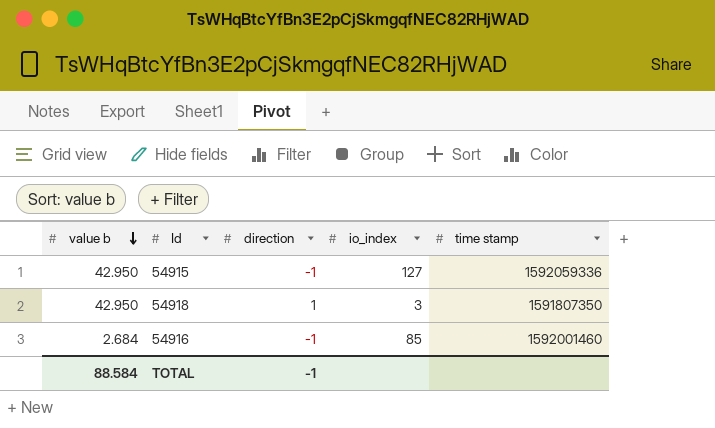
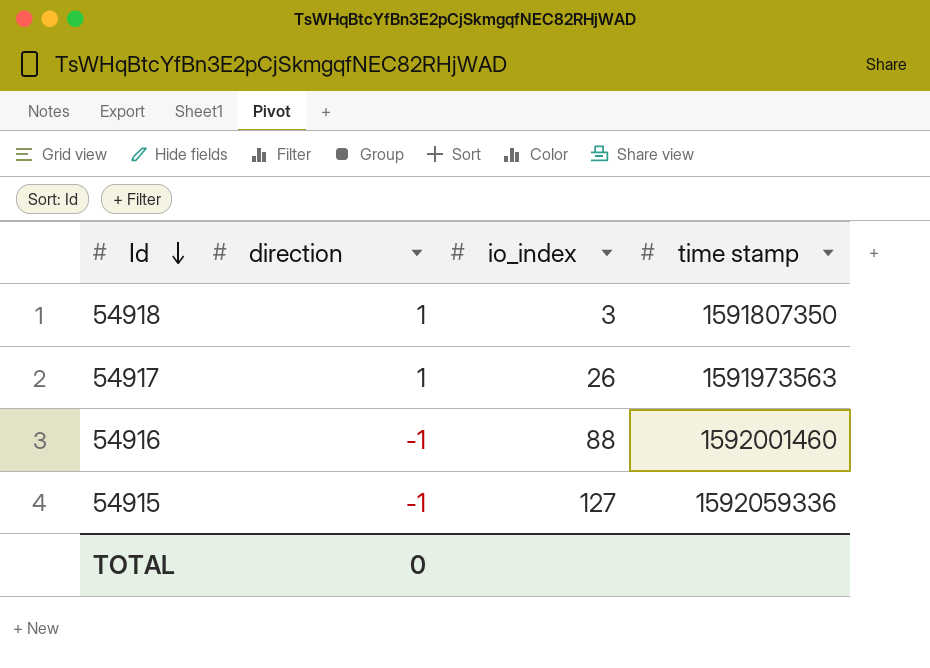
row order: value b descending -> Id descending
column value b | position: 1 -> none
row 54917: none -> 1 | 26 | 1591973563
54916 | io_index: 85 -> 88
TOTAL | direction: -1 -> 0

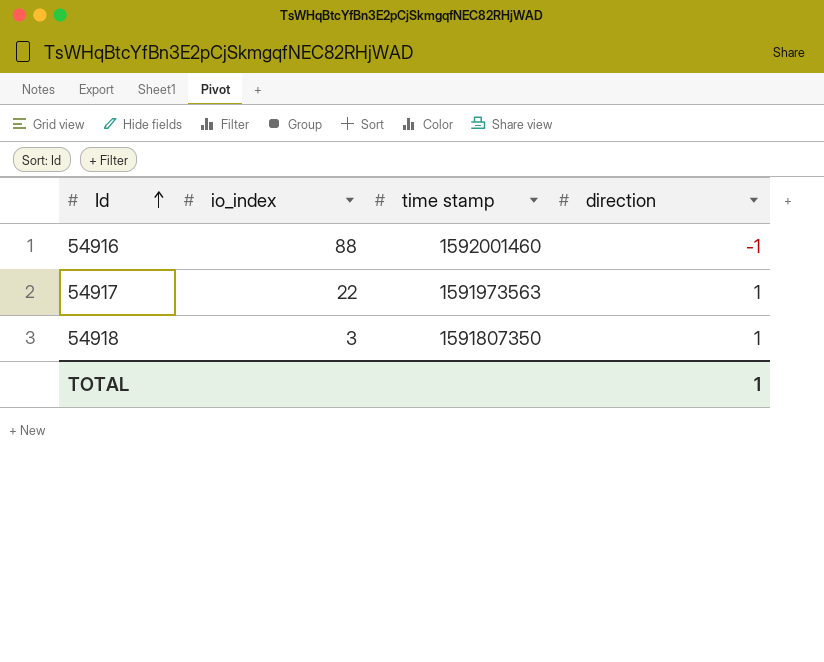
row order: Id descending -> Id ascending
column direction | position: 2 -> 4
row 54915: -1 | 127 | 1592059336 -> none
54917 | io_index: 26 -> 22
TOTAL | direction: 0 -> 1

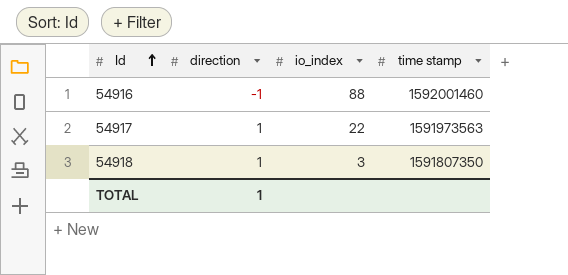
column direction | position: 4 -> 2

